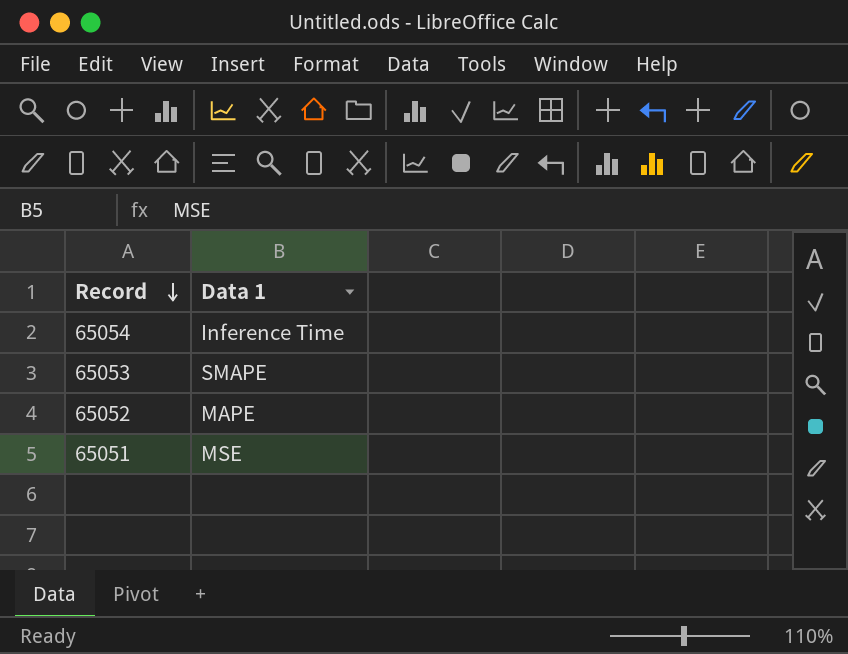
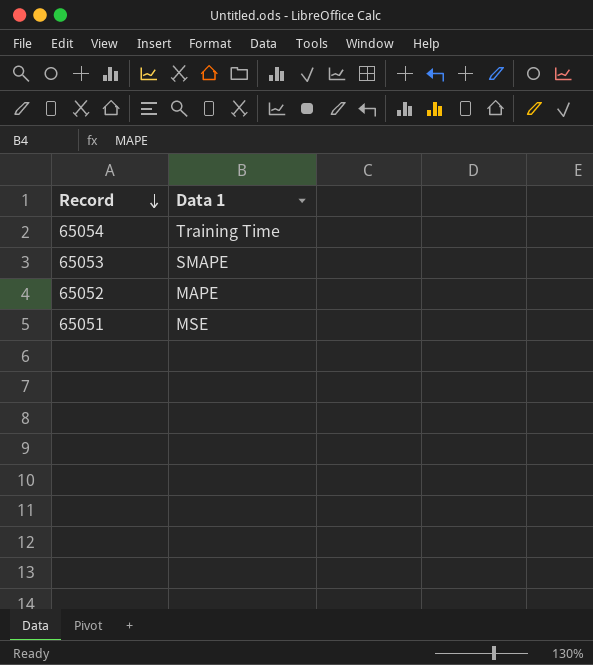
65054 | Data 1: Inference Time -> Training Time

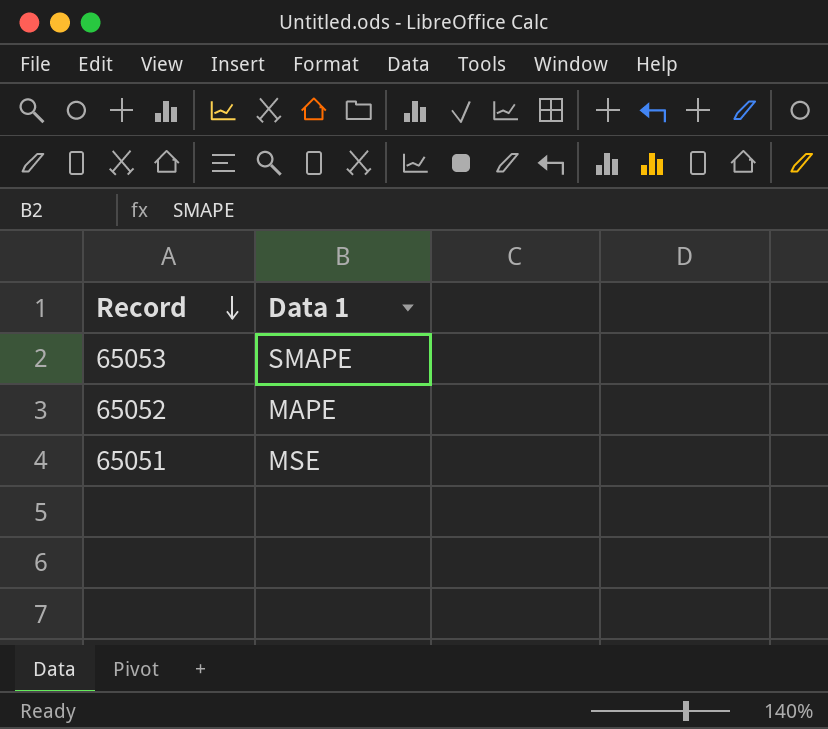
row 65054: Training Time -> none

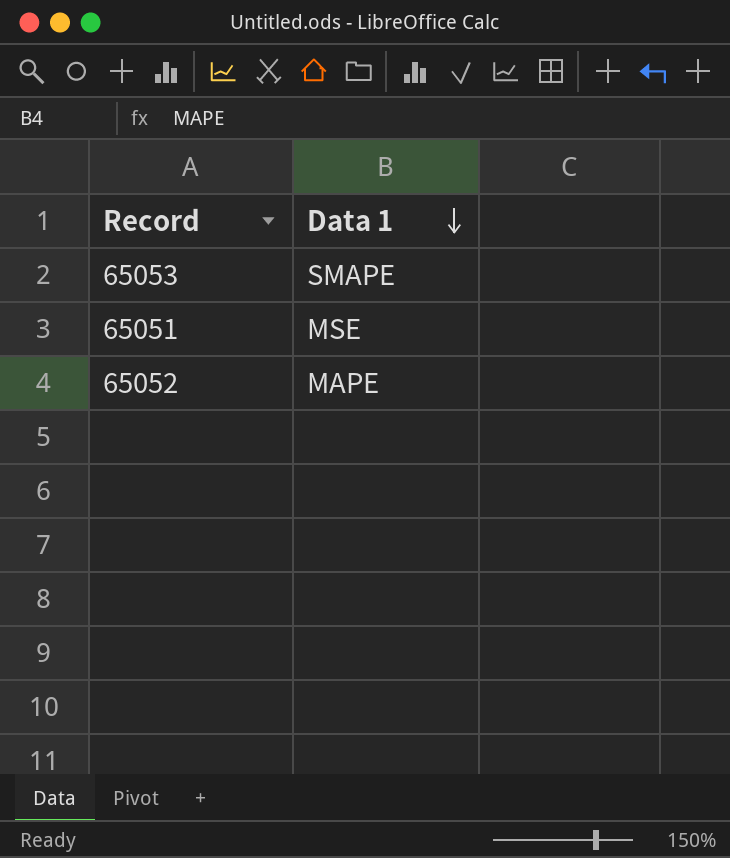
row order: Record descending -> Data 1 descending

